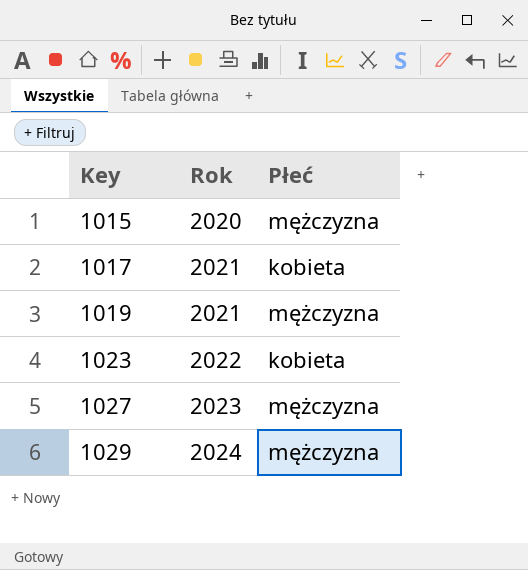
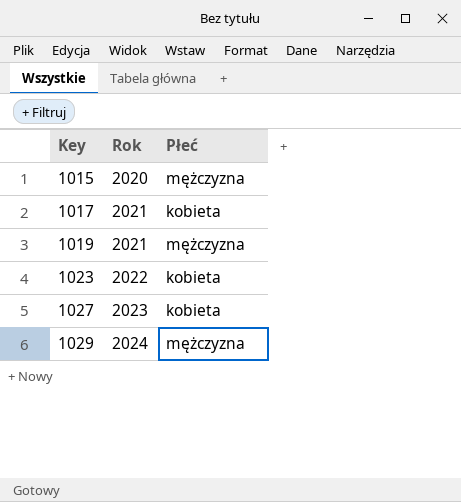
1027 | Płeć: mężczyzna -> kobieta

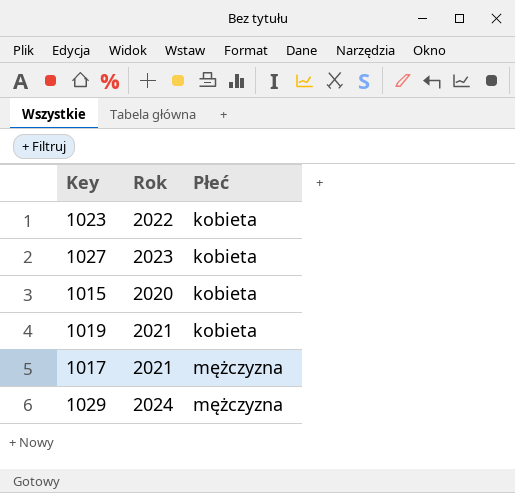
row order: Key ascending -> Płeć ascending
1015 | Płeć: mężczyzna -> kobieta
1019 | Płeć: mężczyzna -> kobieta
1017 | Płeć: kobieta -> mężczyzna

